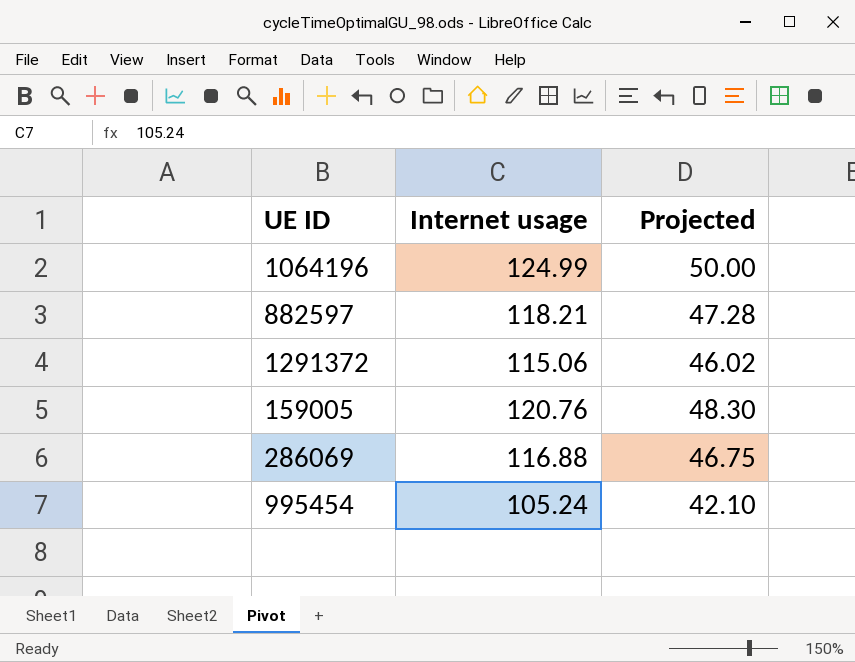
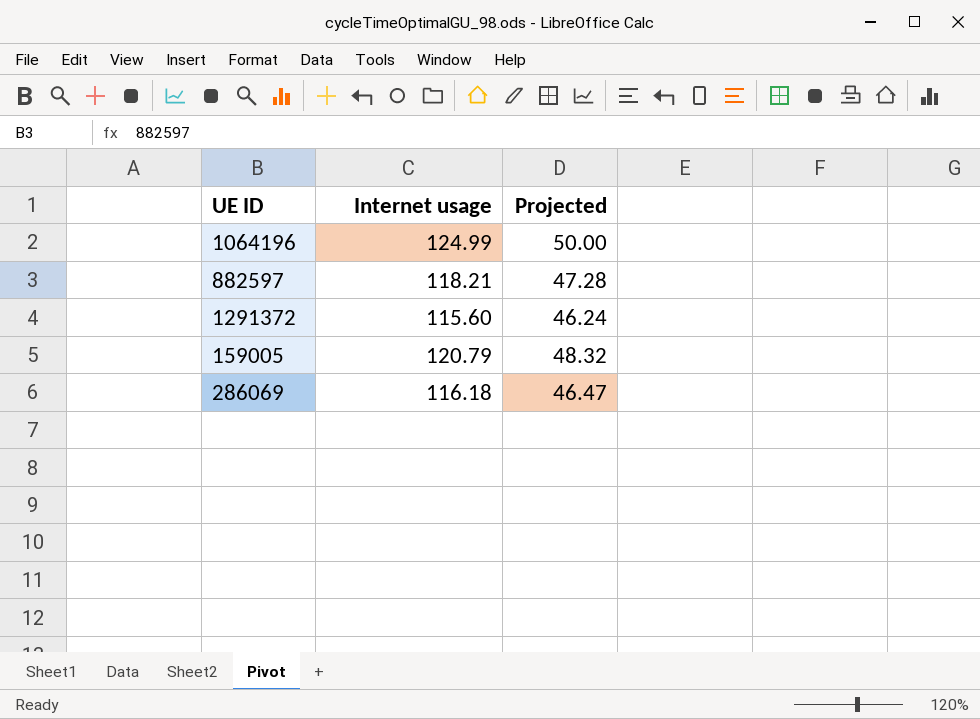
row 995454: 105.24 | 42.10 -> none
1291372 | Internet usage: 115.06 -> 115.60
1291372 | Projected: 46.02 -> 46.24
159005 | Internet usage: 120.76 -> 120.79
159005 | Projected: 48.30 -> 48.32
286069 | Internet usage: 116.88 -> 116.18
286069 | Projected: 46.75 -> 46.47

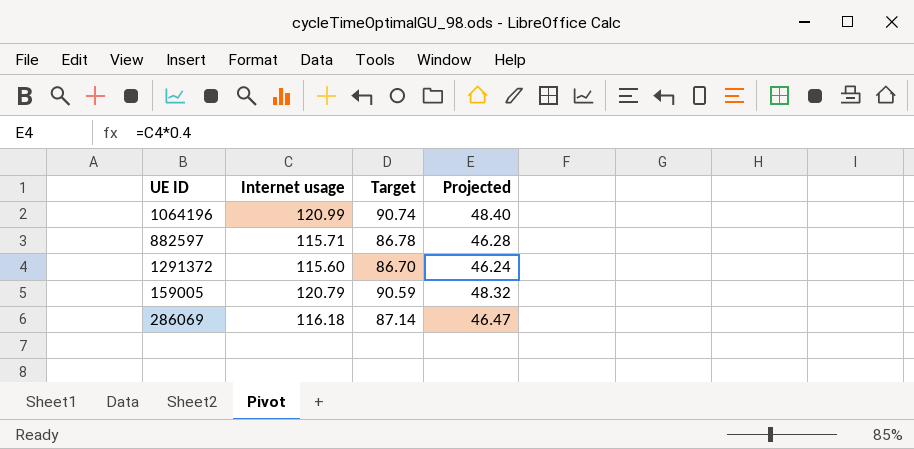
column Target | formula: none -> [Internet usage] * 0.75
1064196 | Internet usage: 124.99 -> 120.99
1064196 | Projected: 50.00 -> 48.40
882597 | Internet usage: 118.21 -> 115.71
882597 | Projected: 47.28 -> 46.28

